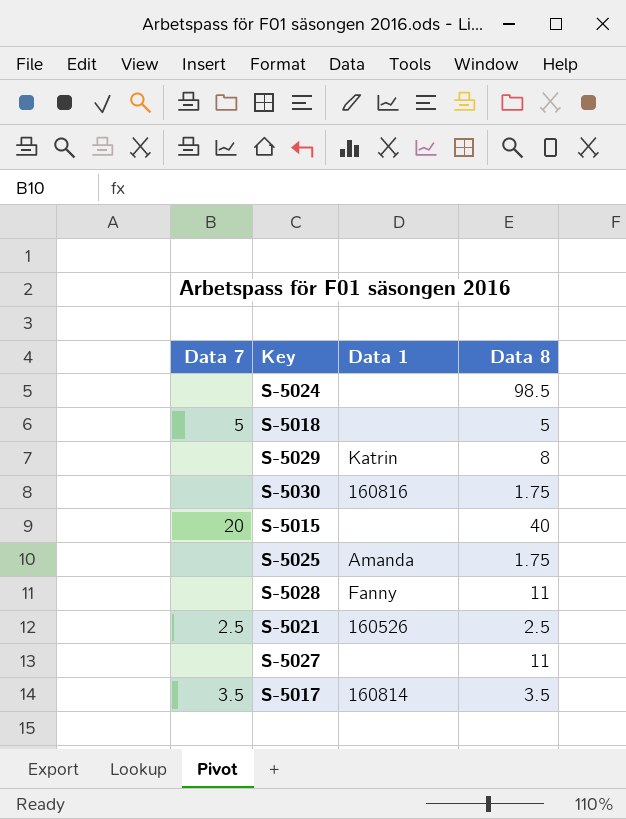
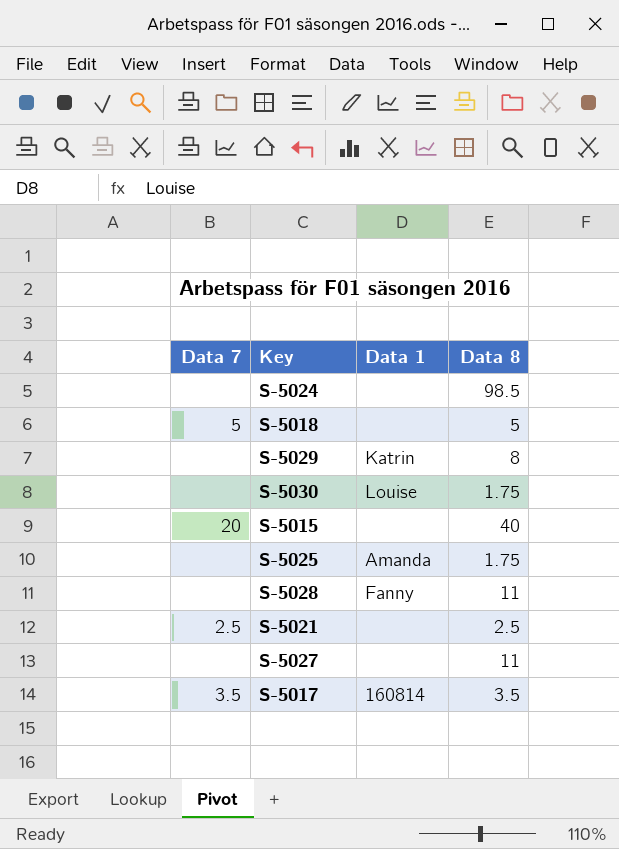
S-5030 | Data 1: 160816 -> Louise
S-5021 | Data 1: 160526 -> none

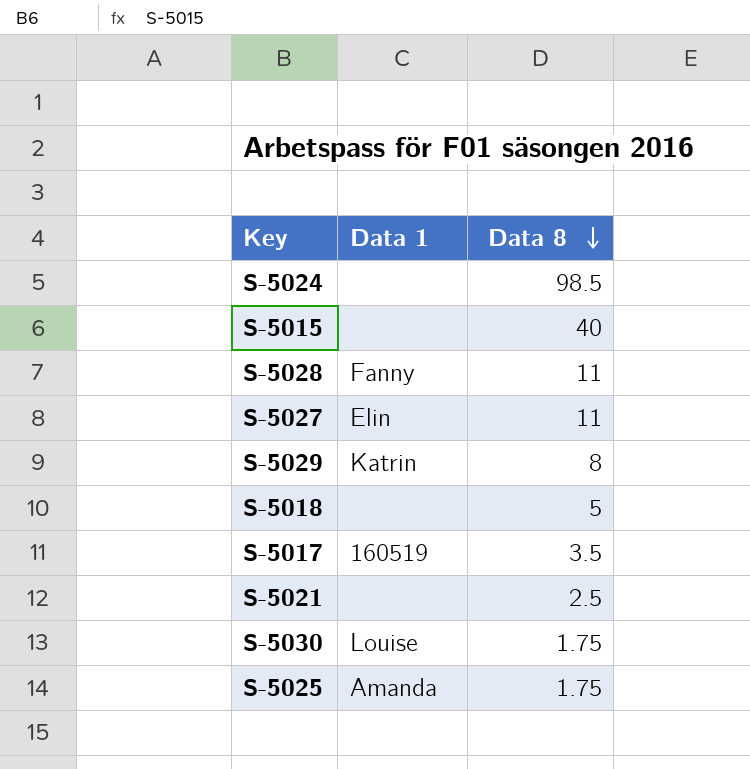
row order: none -> Data 8 descending
column Data 7 | position: 1 -> none
S-5027 | Data 1: none -> Elin
S-5017 | Data 1: 160814 -> 160519

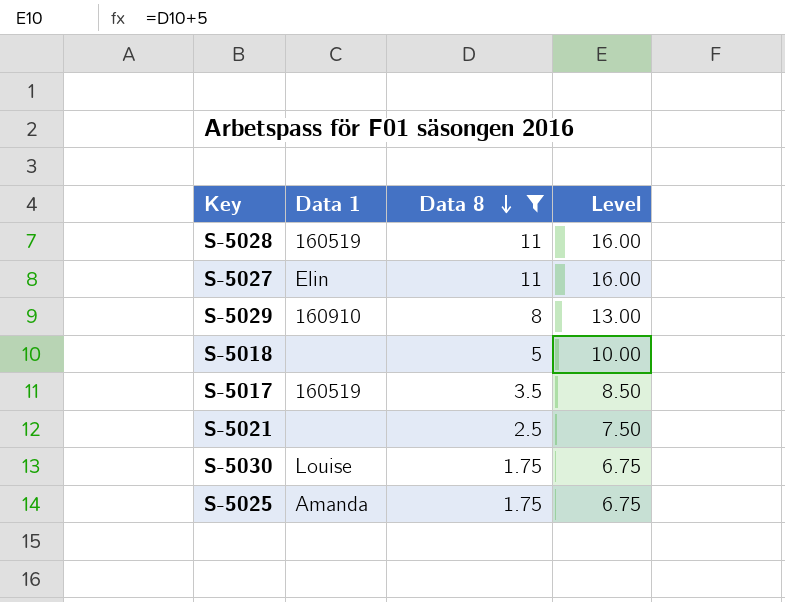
filter: none -> Data 8 <= 11
column Level | formula: none -> [Data 8] + 5
S-5028 | Data 1: Fanny -> 160519
S-5029 | Data 1: Katrin -> 160910

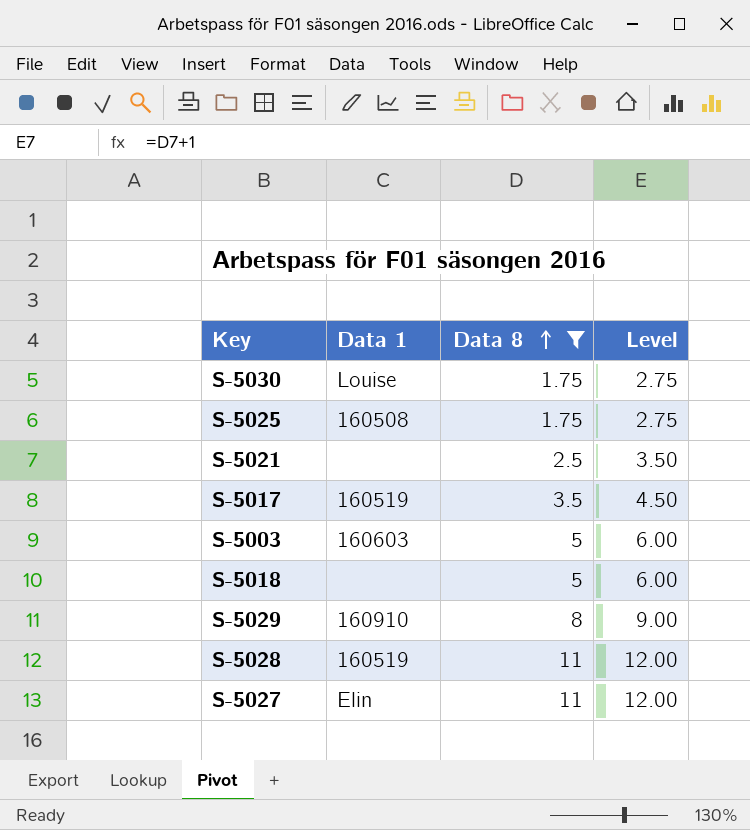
row order: Data 8 descending -> Data 8 ascending
column Level | formula: [Data 8] + 5 -> [Data 8] + 1
S-5025 | Data 1: Amanda -> 160508
row S-5003: none -> 160603 | 5 | 6.00

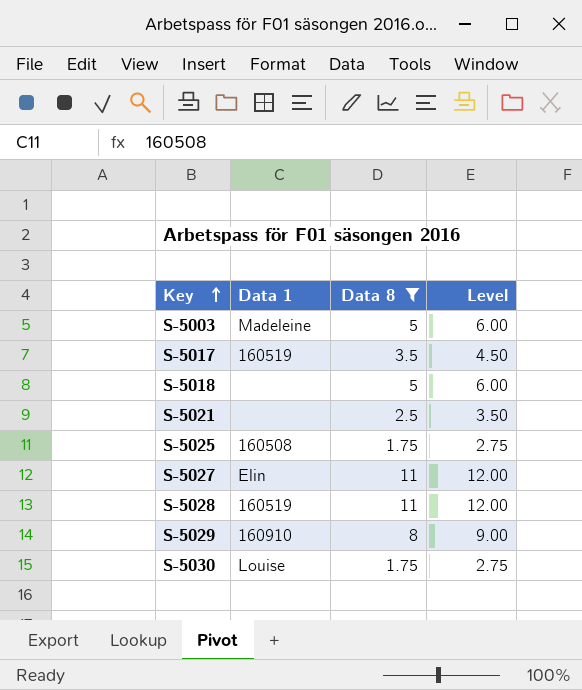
row order: Data 8 ascending -> Key ascending
S-5003 | Data 1: 160603 -> Madeleine

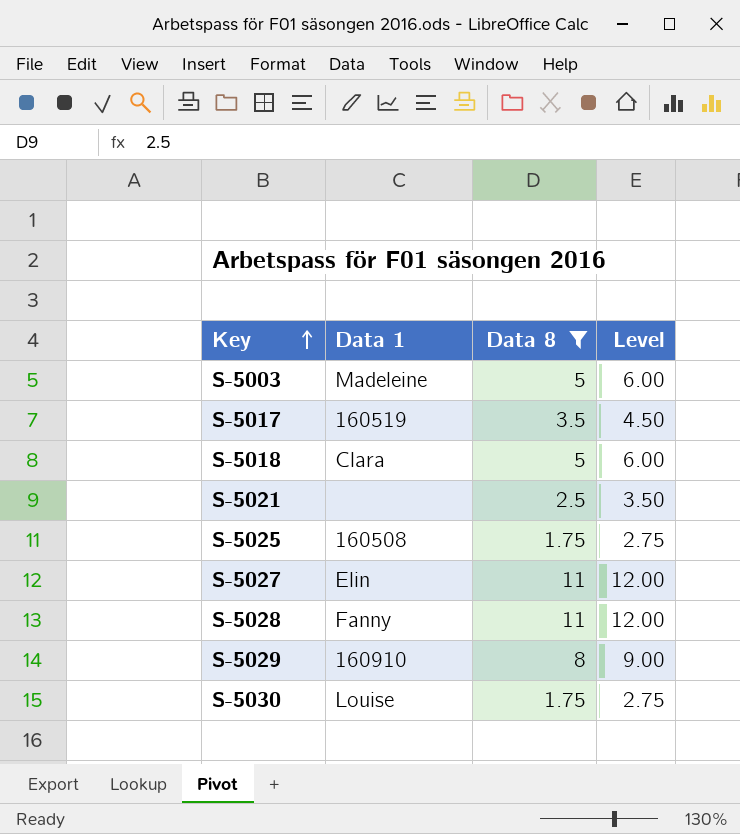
S-5018 | Data 1: none -> Clara
S-5028 | Data 1: 160519 -> Fanny

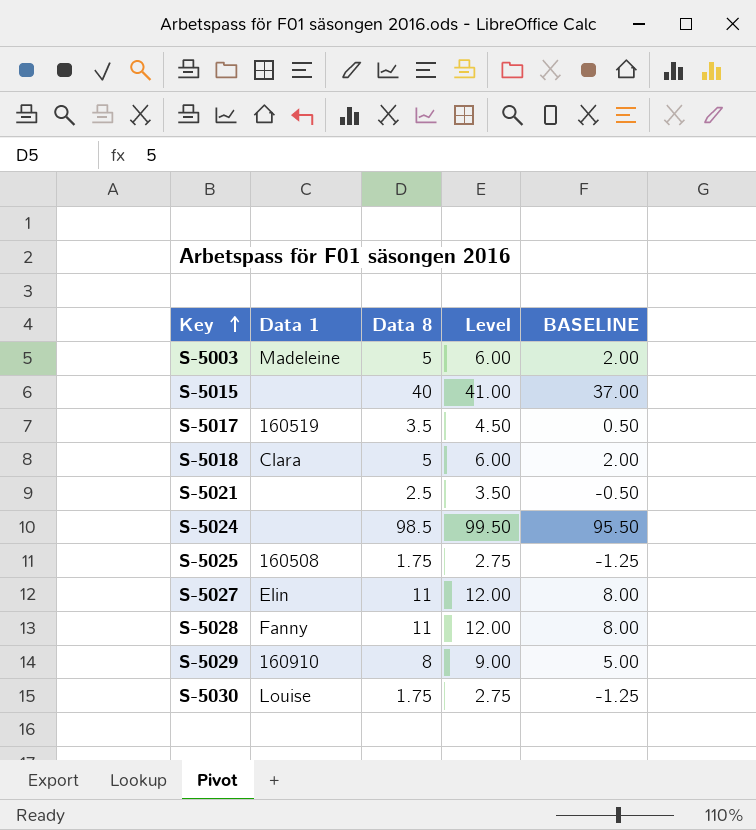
filter: Data 8 <= 11 -> none
column BASELINE | formula: none -> [Data 8] - 3

